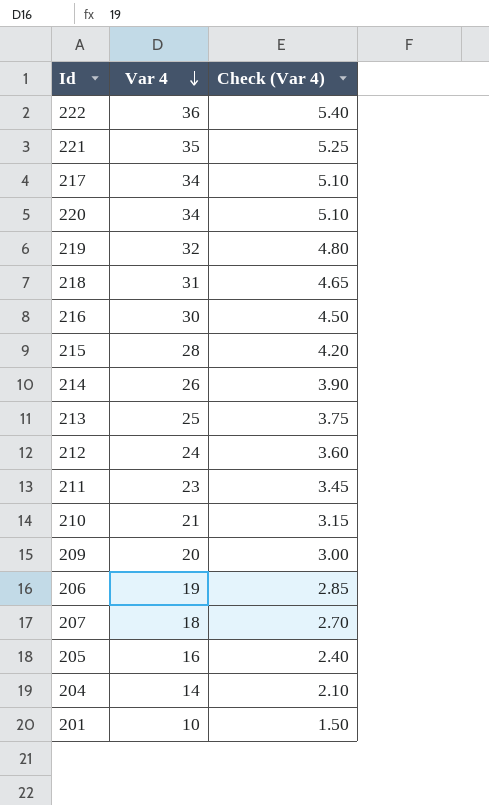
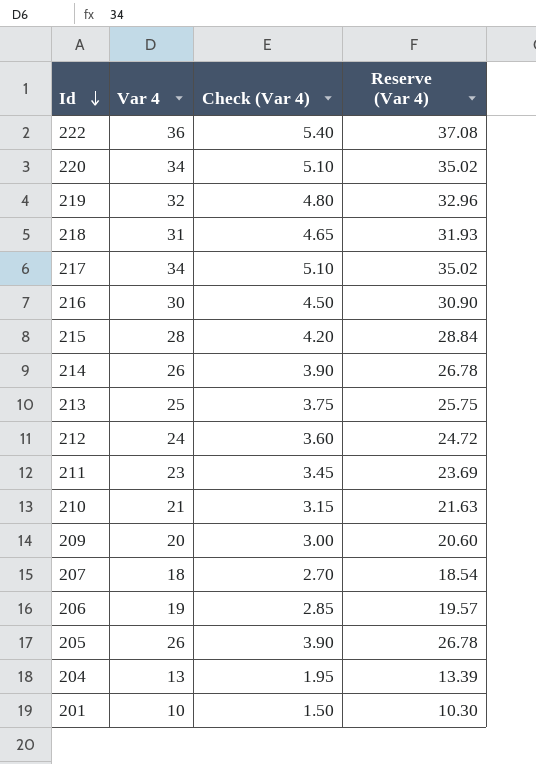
row order: Var 4 descending -> Id descending
column Reserve (Var 4) | formula: none -> [Var 4] * 1.03
row 221: 35 | 5.25 -> none
205 | Var 4: 16 -> 26
205 | Check (Var 4): 2.40 -> 3.90
204 | Var 4: 14 -> 13
204 | Check (Var 4): 2.10 -> 1.95

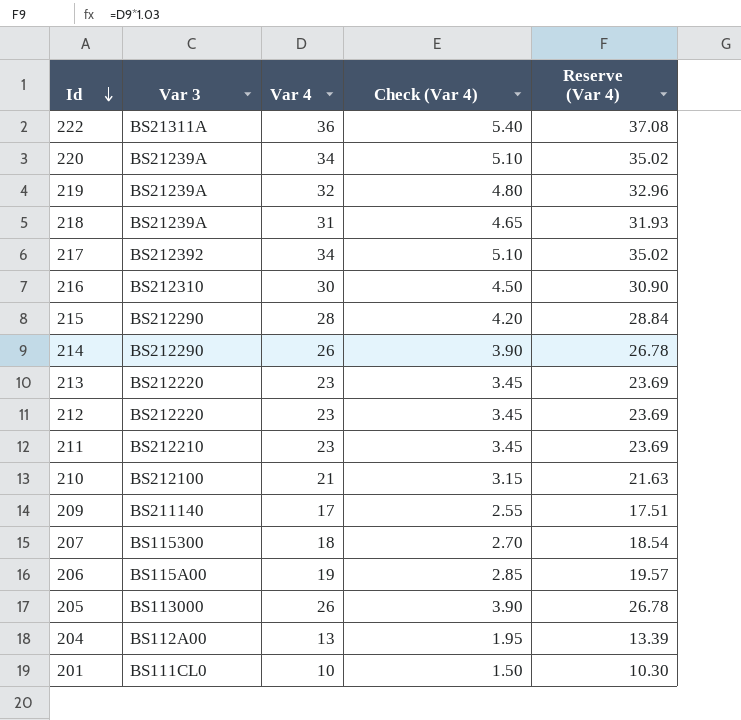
column Var 3 | position: none -> 2
213 | Var 4: 25 -> 23
213 | Check (Var 4): 3.75 -> 3.45
213 | Reserve (Var 4): 25.75 -> 23.69
212 | Var 4: 24 -> 23
212 | Check (Var 4): 3.60 -> 3.45
212 | Reserve (Var 4): 24.72 -> 23.69
209 | Var 4: 20 -> 17
209 | Check (Var 4): 3.00 -> 2.55
209 | Reserve (Var 4): 20.60 -> 17.51

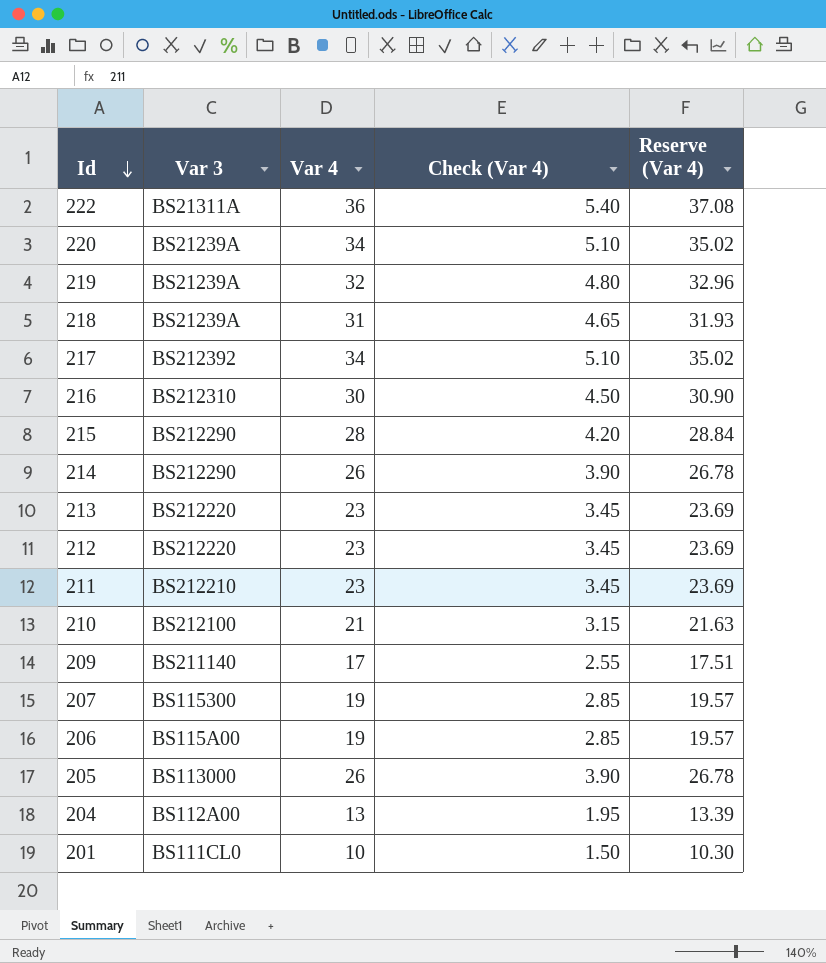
207 | Var 4: 18 -> 19
207 | Check (Var 4): 2.70 -> 2.85
207 | Reserve (Var 4): 18.54 -> 19.57

